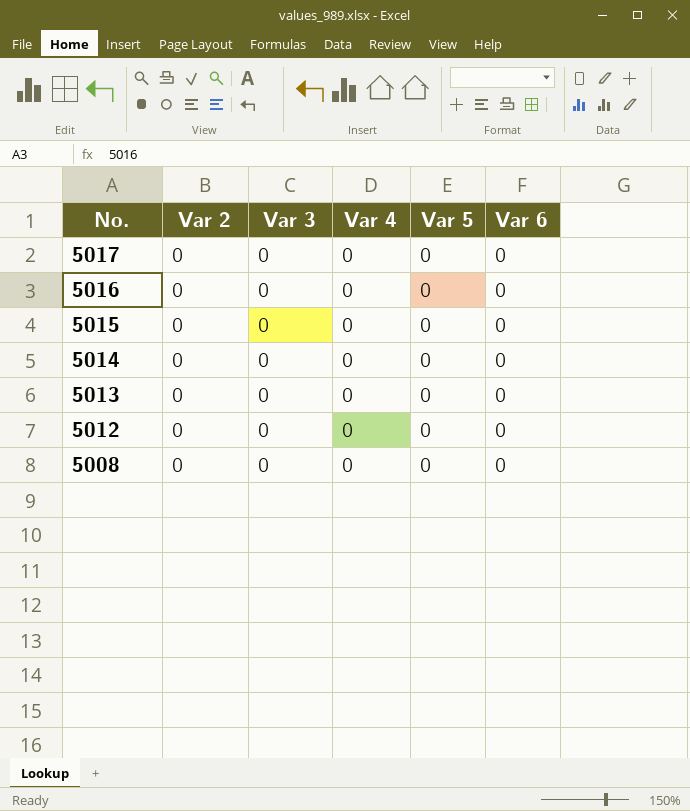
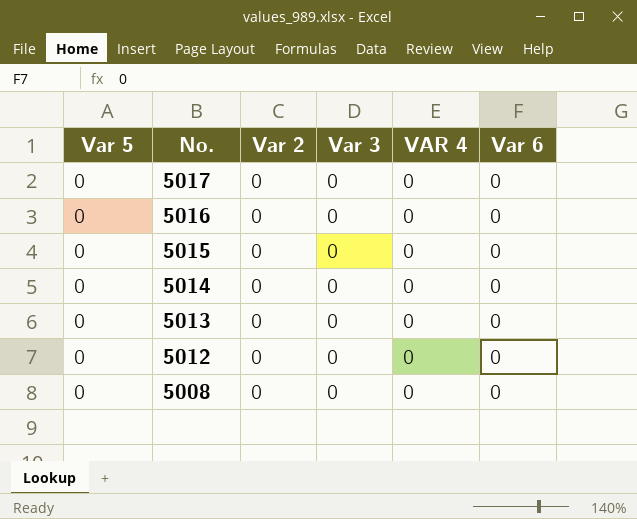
column Var 5 | position: 5 -> 1
column name: Var 4 -> VAR 4

